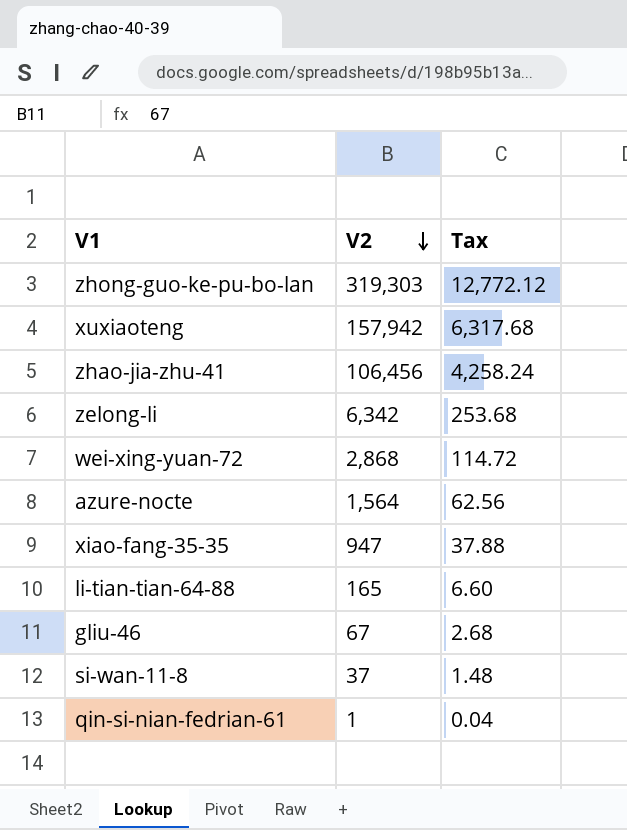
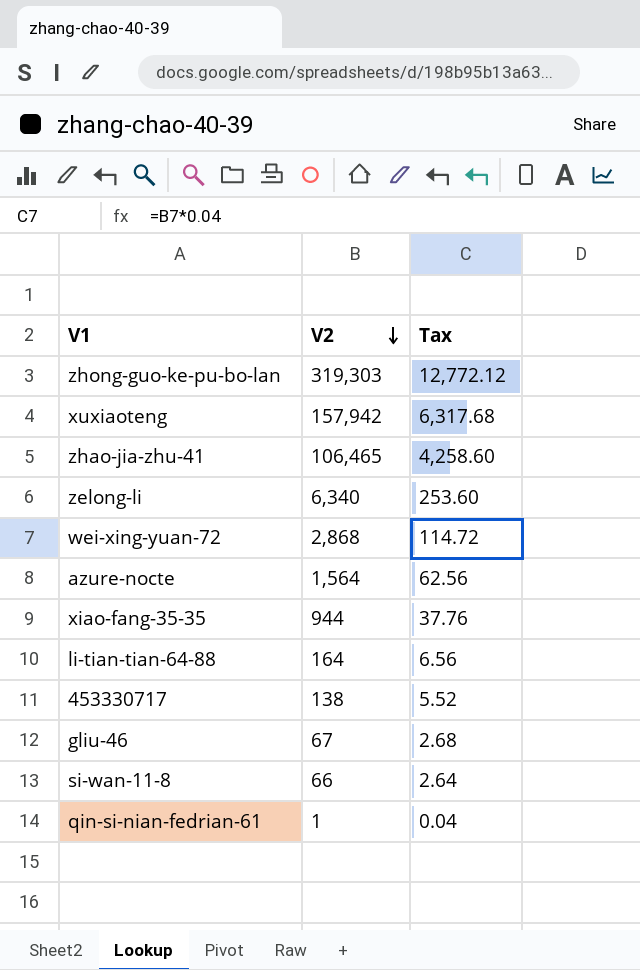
zhao-jia-zhu-41 | V2: 106,456 -> 106,465
zhao-jia-zhu-41 | Tax: 4,258.24 -> 4,258.60
zelong-li | V2: 6,342 -> 6,340
zelong-li | Tax: 253.68 -> 253.60
xiao-fang-35-35 | V2: 947 -> 944
xiao-fang-35-35 | Tax: 37.88 -> 37.76
li-tian-tian-64-88 | V2: 165 -> 164
li-tian-tian-64-88 | Tax: 6.60 -> 6.56
row 453330717: none -> 138 | 5.52
si-wan-11-8 | V2: 37 -> 66
si-wan-11-8 | Tax: 1.48 -> 2.64

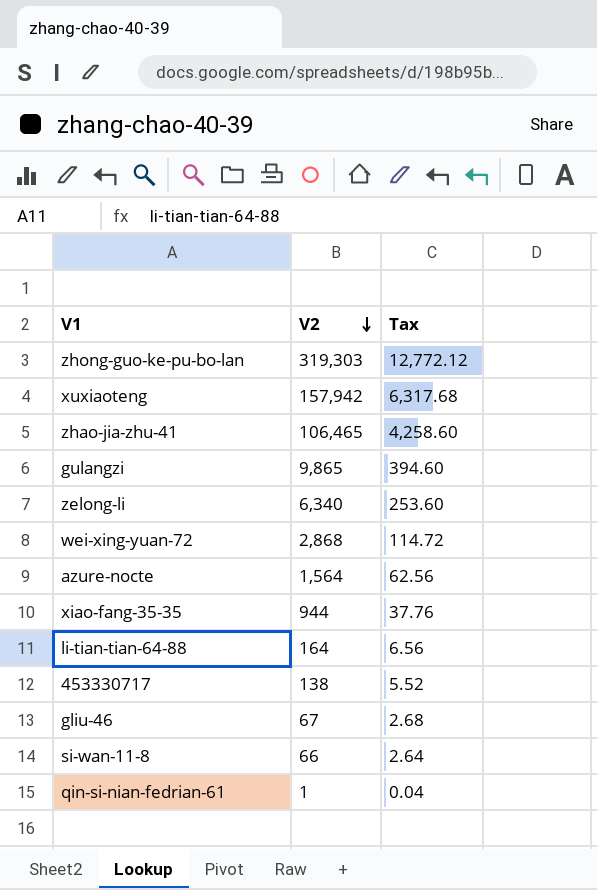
row gulangzi: none -> 9,865 | 394.60

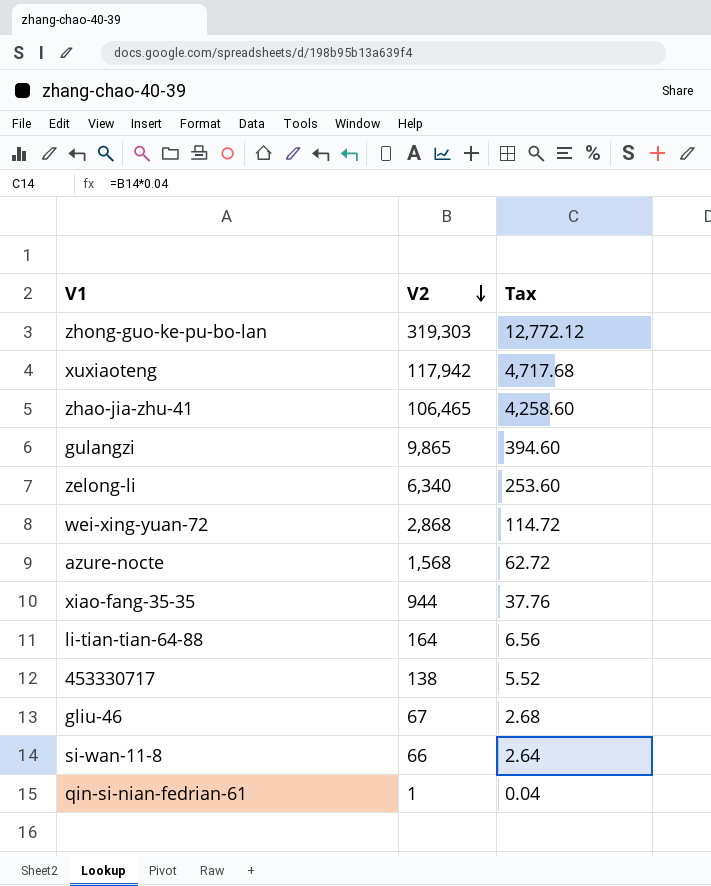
xuxiaoteng | V2: 157,942 -> 117,942
xuxiaoteng | Tax: 6,317.68 -> 4,717.68
azure-nocte | V2: 1,564 -> 1,568
azure-nocte | Tax: 62.56 -> 62.72

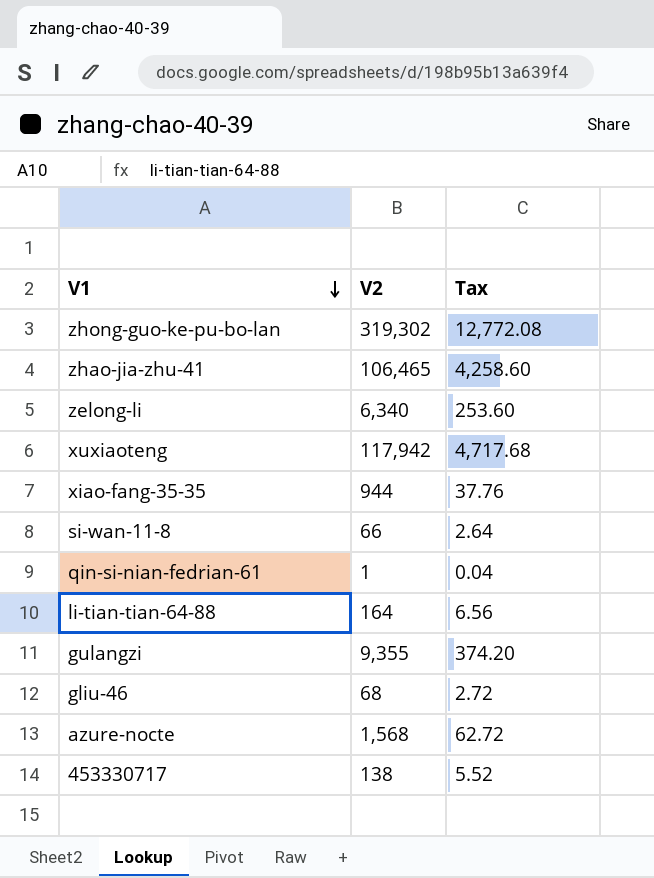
row order: V2 descending -> V1 descending
row wei-xing-yuan-72: 2,868 | 114.72 -> none
zhong-guo-ke-pu-bo-lan | V2: 319,303 -> 319,302
zhong-guo-ke-pu-bo-lan | Tax: 12,772.12 -> 12,772.08
gulangzi | V2: 9,865 -> 9,355
gulangzi | Tax: 394.60 -> 374.20
gliu-46 | V2: 67 -> 68
gliu-46 | Tax: 2.68 -> 2.72

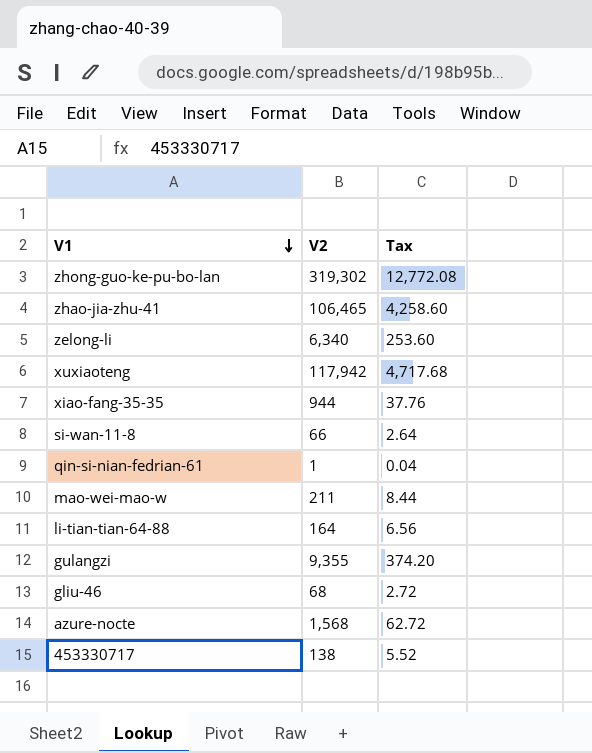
row mao-wei-mao-w: none -> 211 | 8.44

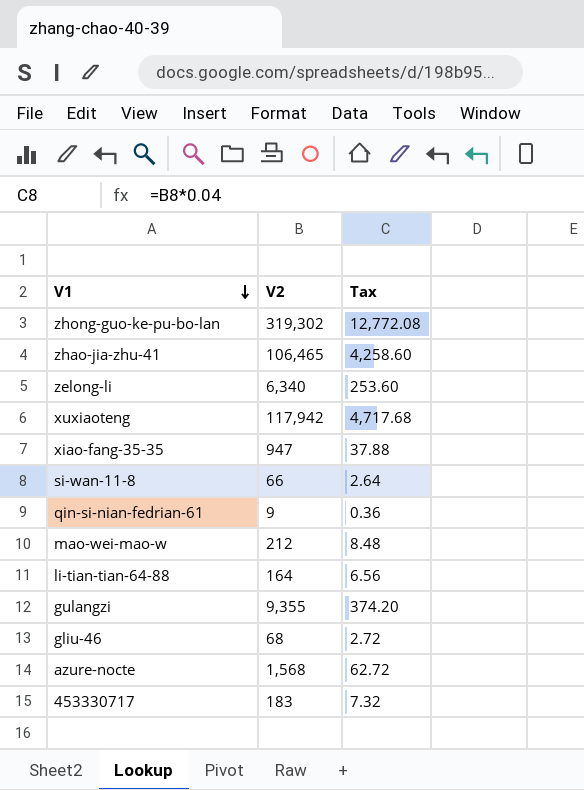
xiao-fang-35-35 | V2: 944 -> 947
xiao-fang-35-35 | Tax: 37.76 -> 37.88
qin-si-nian-fedrian-61 | V2: 1 -> 9
qin-si-nian-fedrian-61 | Tax: 0.04 -> 0.36
mao-wei-mao-w | V2: 211 -> 212
mao-wei-mao-w | Tax: 8.44 -> 8.48
453330717 | V2: 138 -> 183
453330717 | Tax: 5.52 -> 7.32

